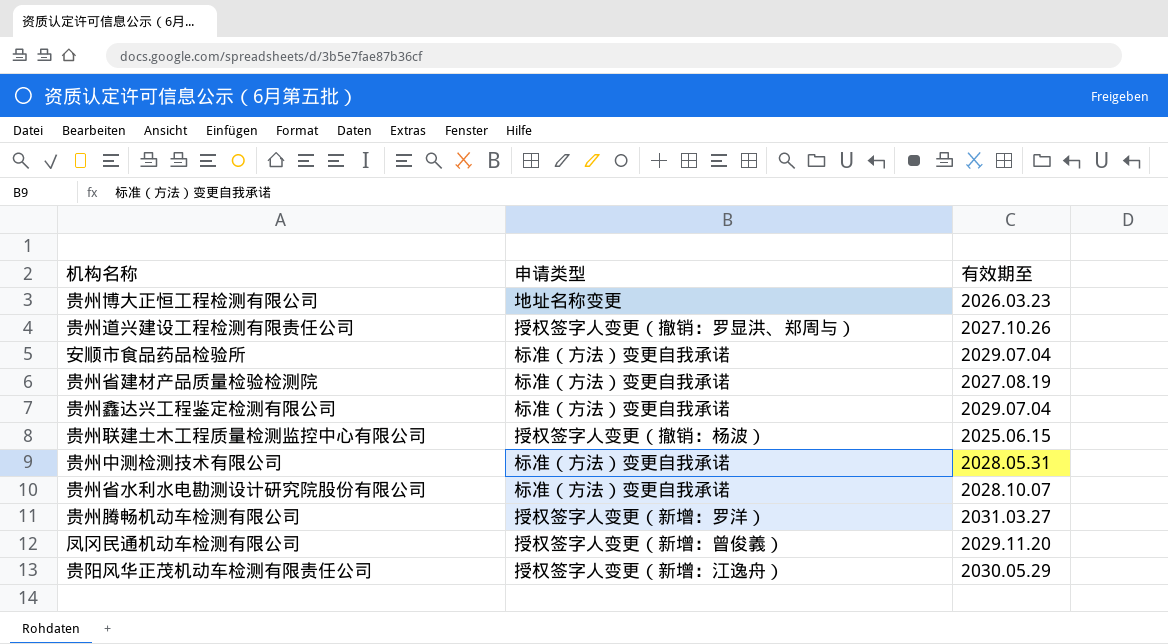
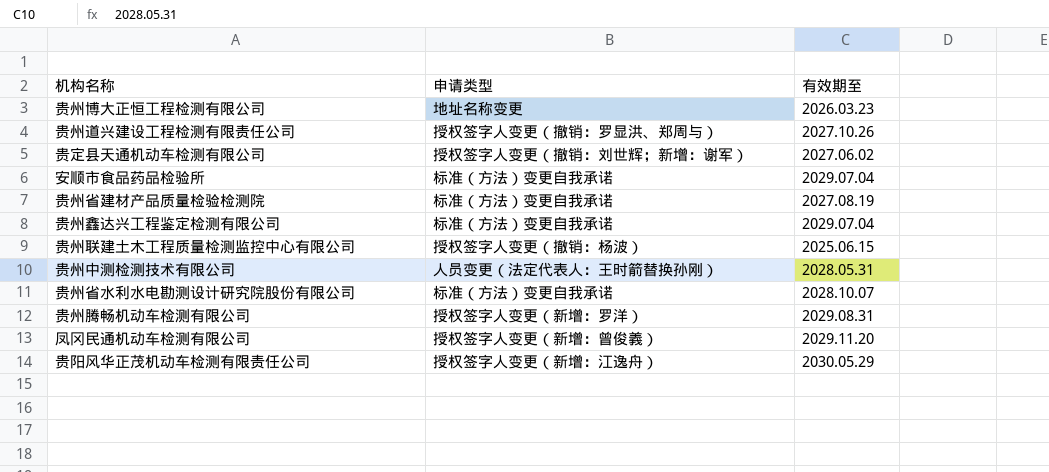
row 贵定县天通机动车检测有限公司: none -> 授权签字人变更（撤销：刘世辉；新增：谢军） | 2027.06.02
贵州中测检测技术有限公司 | 申请类型: 标准（方法）变更自我承诺 -> 人员变更（法定代表人：王时箭替换孙刚）
贵州腾畅机动车检测有限公司 | 有效期至: 2031.03.27 -> 2029.08.31

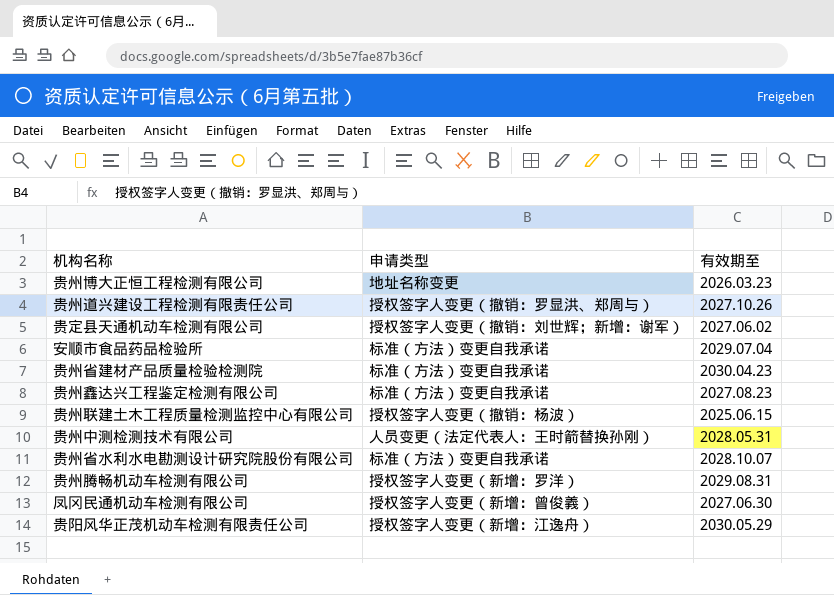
贵州省建材产品质量检验检测院 | 有效期至: 2027.08.19 -> 2030.04.23
贵州鑫达兴工程鉴定检测有限公司 | 有效期至: 2029.07.04 -> 2027.08.23
凤冈民通机动车检测有限公司 | 有效期至: 2029.11.20 -> 2027.06.30

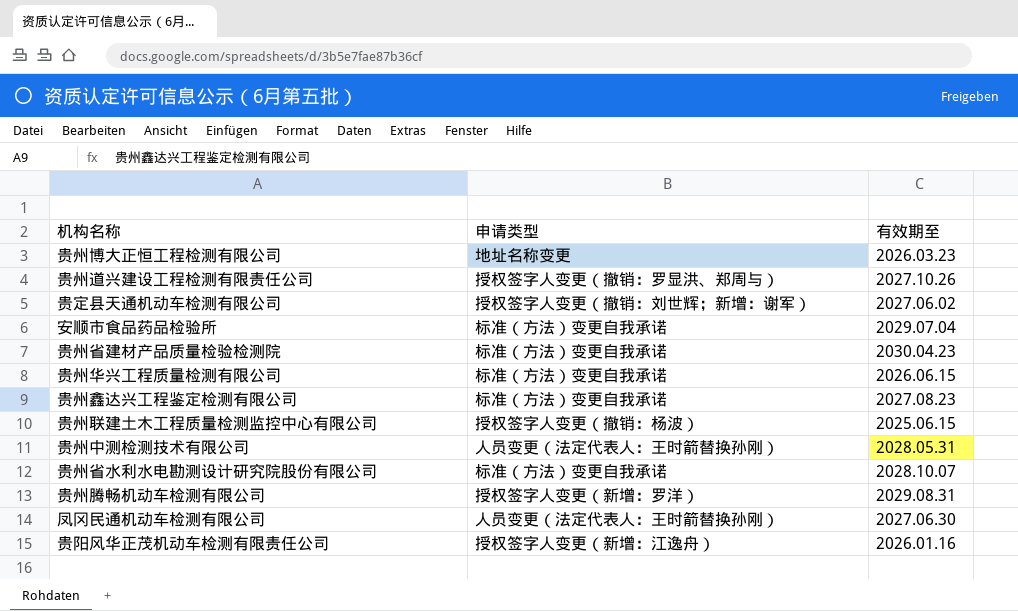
row 贵州华兴工程质量检测有限公司: none -> 标准（方法）变更自我承诺 | 2026.06.15
凤冈民通机动车检测有限公司 | 申请类型: 授权签字人变更（新增：曾俊義） -> 人员变更（法定代表人：王时箭替换孙刚）
贵阳风华正茂机动车检测有限责任公司 | 有效期至: 2030.05.29 -> 2026.01.16

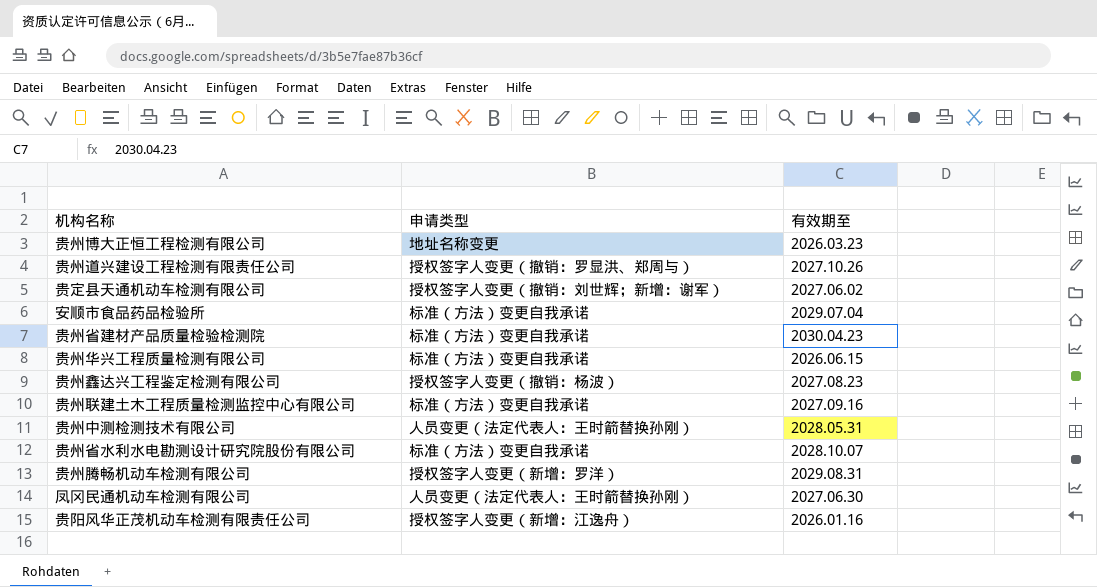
贵州鑫达兴工程鉴定检测有限公司 | 申请类型: 标准（方法）变更自我承诺 -> 授权签字人变更（撤销：杨波）
贵州联建土木工程质量检测监控中心有限公司 | 申请类型: 授权签字人变更（撤销：杨波） -> 标准（方法）变更自我承诺
贵州联建土木工程质量检测监控中心有限公司 | 有效期至: 2025.06.15 -> 2027.09.16

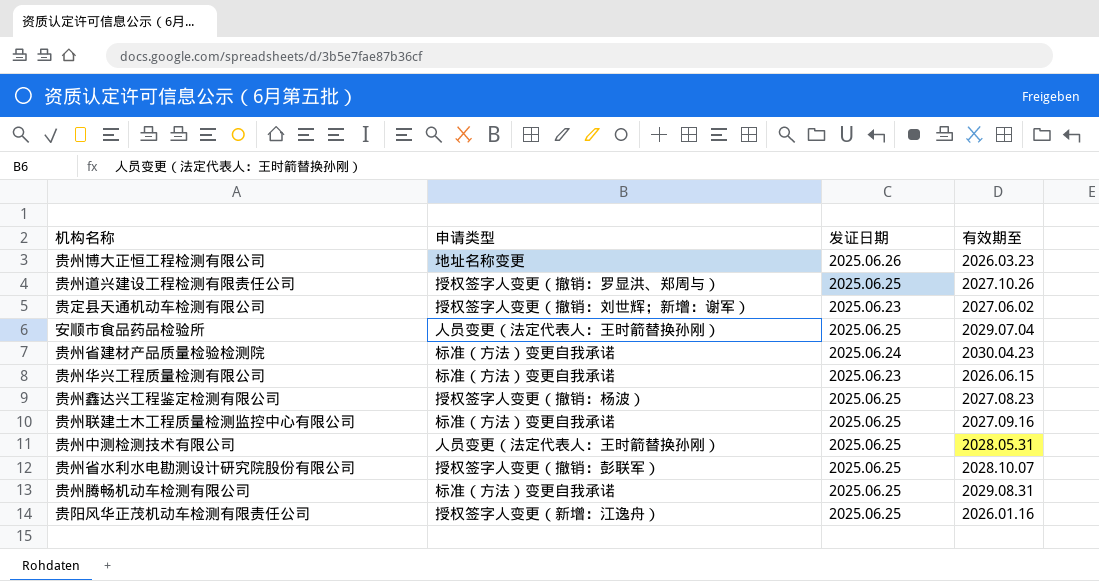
column 发证日期 | position: none -> 3
row 凤冈民通机动车检测有限公司: 人员变更（法定代表人：王时箭替换孙刚） | 2027.06.30 -> none
安顺市食品药品检验所 | 申请类型: 标准（方法）变更自我承诺 -> 人员变更（法定代表人：王时箭替换孙刚）
贵州省水利水电勘测设计研究院股份有限公司 | 申请类型: 标准（方法）变更自我承诺 -> 授权签字人变更（撤销：彭联军）
贵州腾畅机动车检测有限公司 | 申请类型: 授权签字人变更（新增：罗洋） -> 标准（方法）变更自我承诺

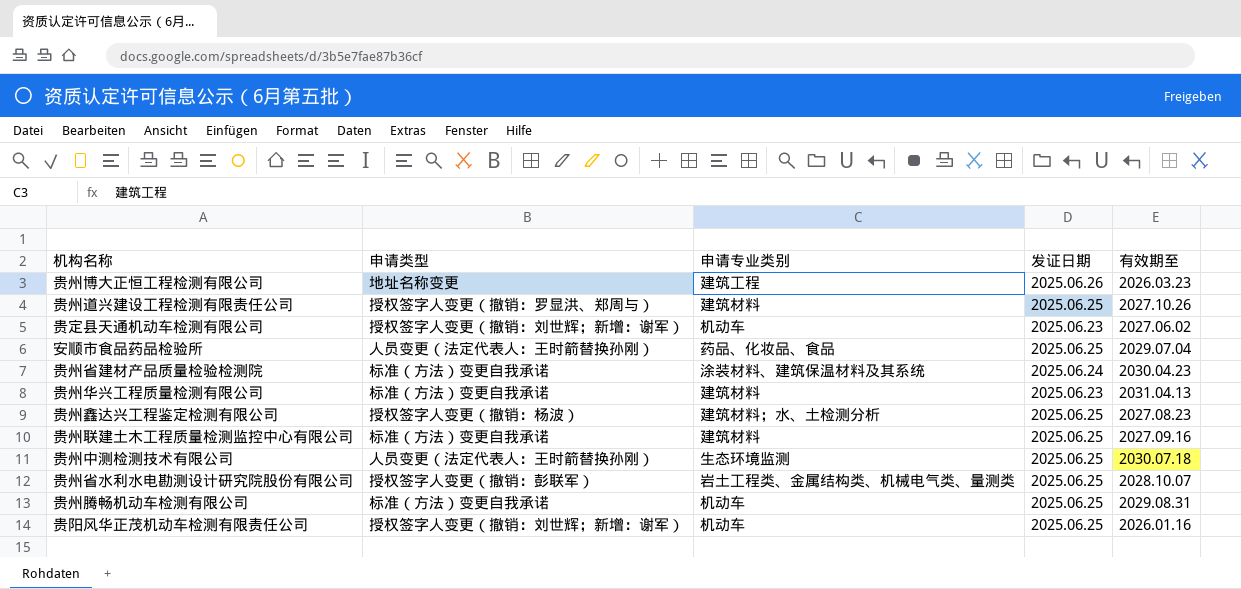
column 申请专业类别 | position: none -> 3
贵州华兴工程质量检测有限公司 | 有效期至: 2026.06.15 -> 2031.04.13
贵州中测检测技术有限公司 | 有效期至: 2028.05.31 -> 2030.07.18
贵阳风华正茂机动车检测有限责任公司 | 申请类型: 授权签字人变更（新增：江逸舟） -> 授权签字人变更（撤销：刘世辉；新增：谢军）

